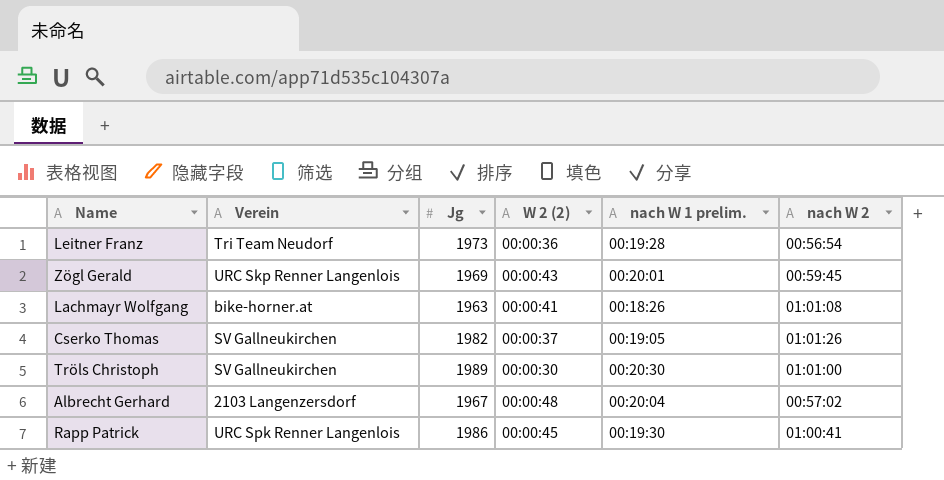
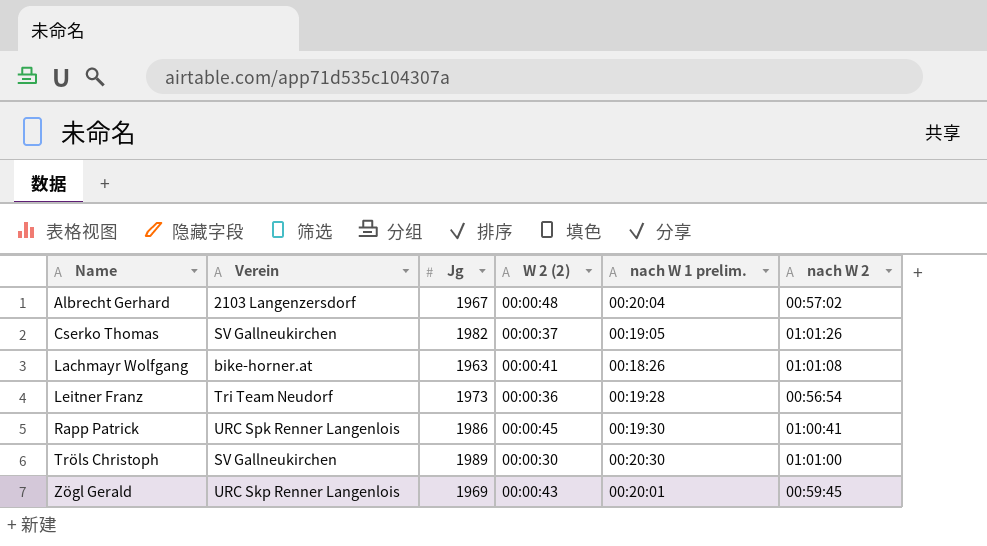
row order: none -> Name ascending

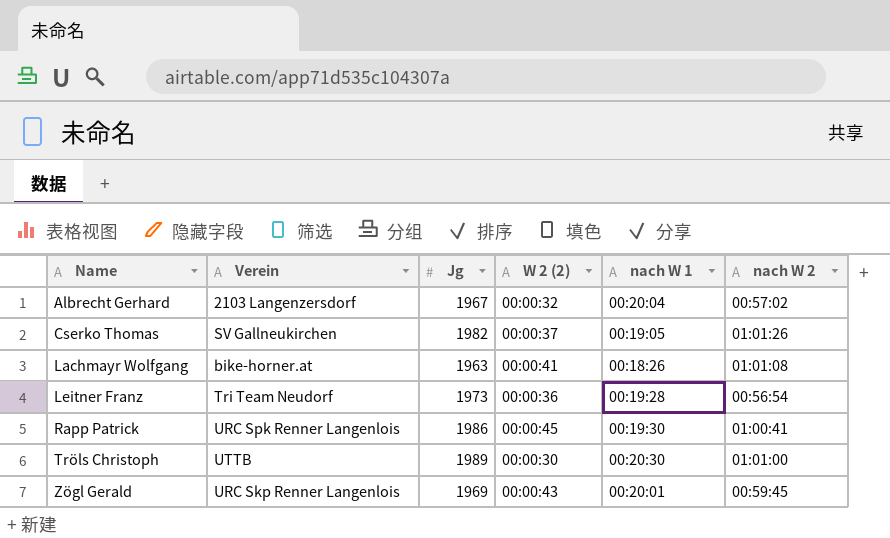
column name: nach W 1 prelim. -> nach W 1
Albrecht Gerhard | W 2 (2): 00:00:48 -> 00:00:32
Tröls Christoph | Verein: SV Gallneukirchen -> UTTB

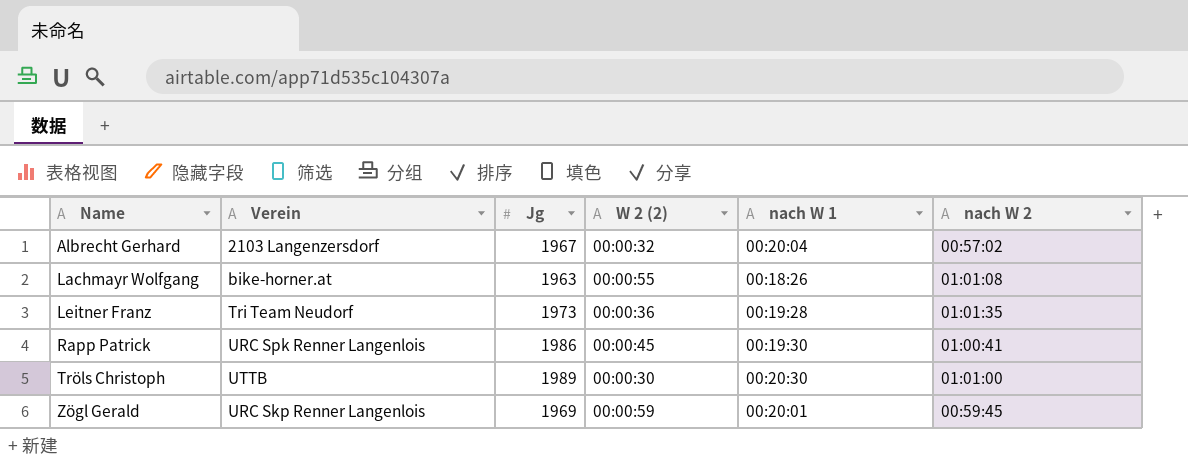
row Cserko Thomas: SV Gallneukirchen | 1982 | 00:00:37 | 00:19:05 | 01:01:26 -> none
Lachmayr Wolfgang | W 2 (2): 00:00:41 -> 00:00:55
Leitner Franz | nach W 2: 00:56:54 -> 01:01:35
Zögl Gerald | W 2 (2): 00:00:43 -> 00:00:59

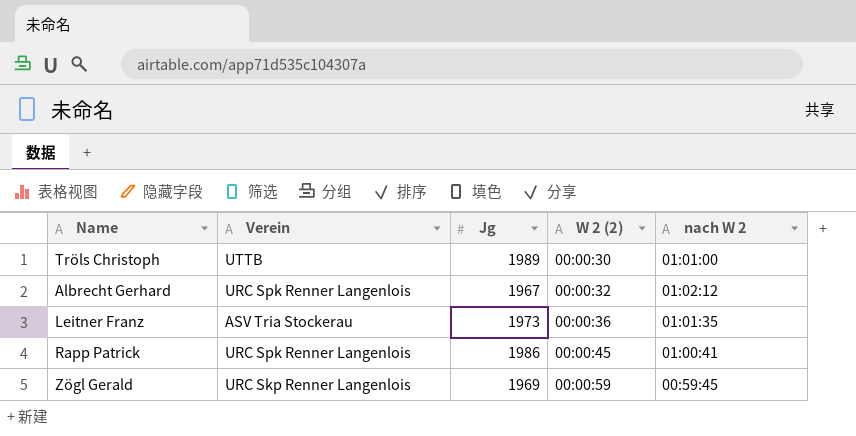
row order: Name ascending -> W 2 (2) ascending
column nach W 1 | position: 5 -> none
row Lachmayr Wolfgang: bike-horner.at | 1963 | 00:00:55 | 00:18:26 | 01:01:08 -> none
Albrecht Gerhard | Verein: 2103 Langenzersdorf -> URC Spk Renner Langenlois
Albrecht Gerhard | nach W 2: 00:57:02 -> 01:02:12
Leitner Franz | Verein: Tri Team Neudorf -> ASV Tria Stockerau

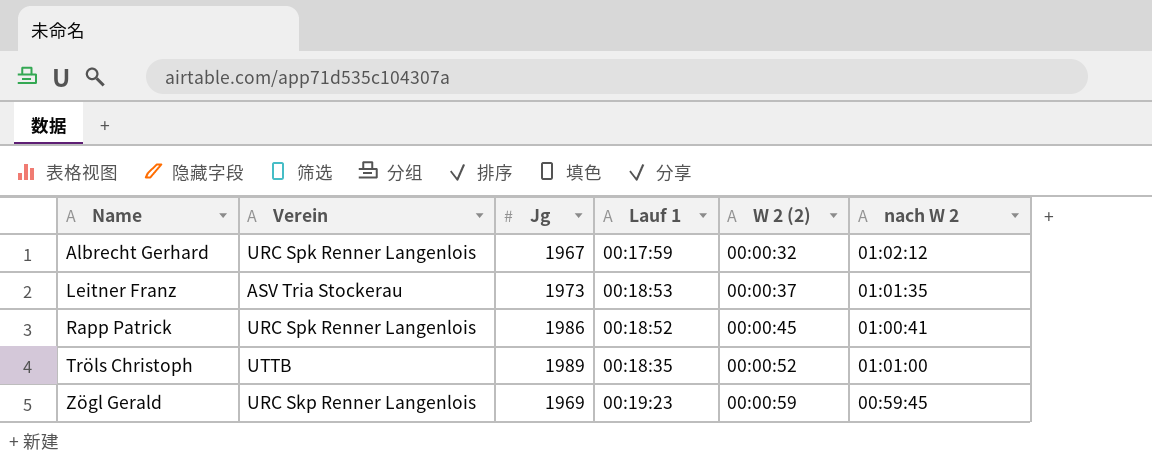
row order: W 2 (2) ascending -> Name ascending
column Lauf 1 | position: none -> 4
Leitner Franz | W 2 (2): 00:00:36 -> 00:00:37
Tröls Christoph | W 2 (2): 00:00:30 -> 00:00:52

